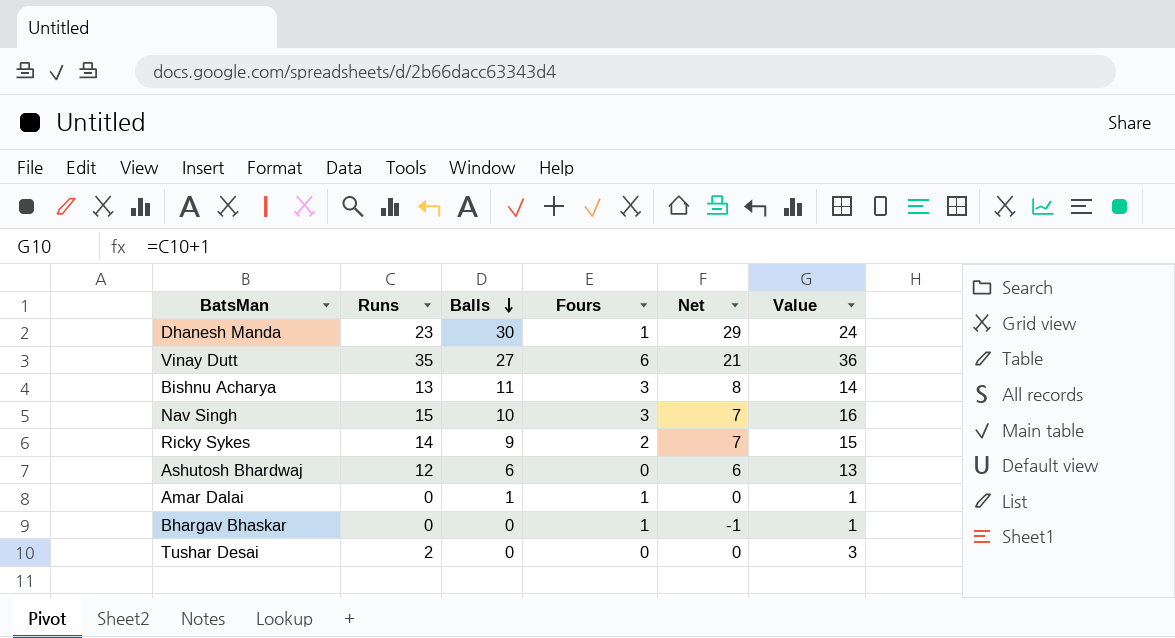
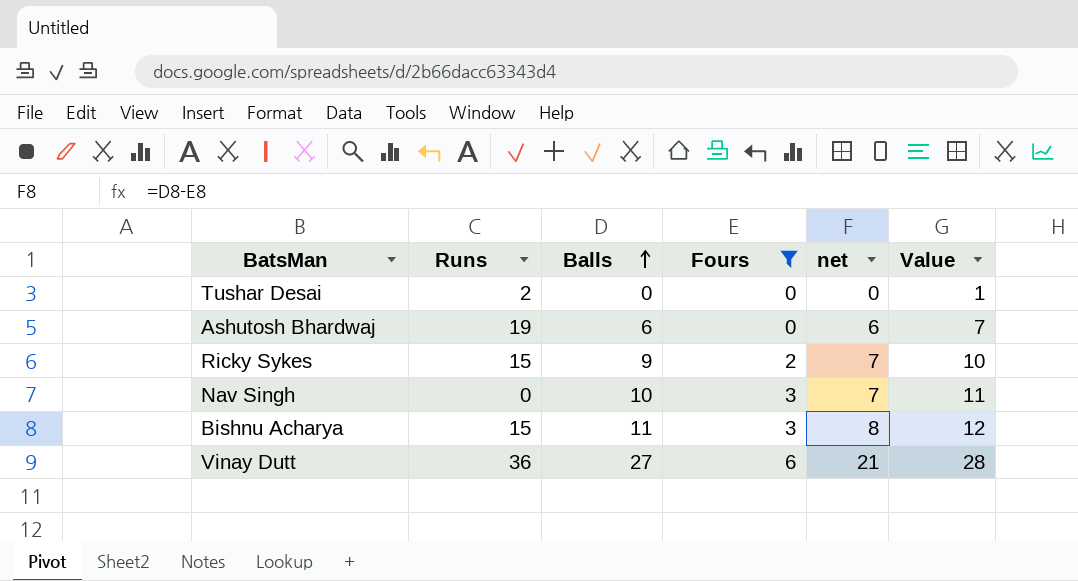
filter: none -> Fours != 1
row order: Balls descending -> Balls ascending
column name: Net -> net
column Value | formula: [Runs] + 1 -> [Balls] + 1
Ashutosh Bhardwaj | Runs: 12 -> 19
Ricky Sykes | Runs: 14 -> 15
Nav Singh | Runs: 15 -> 0
Bishnu Acharya | Runs: 13 -> 15
Vinay Dutt | Runs: 35 -> 36

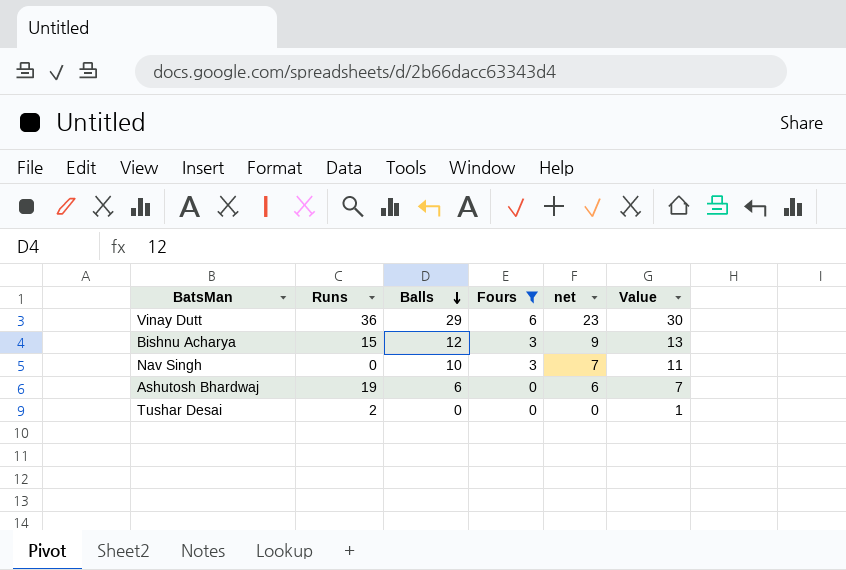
row order: Balls ascending -> Balls descending
row Ricky Sykes: 15 | 9 | 2 | 7 | 10 -> none
Vinay Dutt | Balls: 27 -> 29
Vinay Dutt | net: 21 -> 23
Vinay Dutt | Value: 28 -> 30
Bishnu Acharya | Balls: 11 -> 12
Bishnu Acharya | net: 8 -> 9
Bishnu Acharya | Value: 12 -> 13

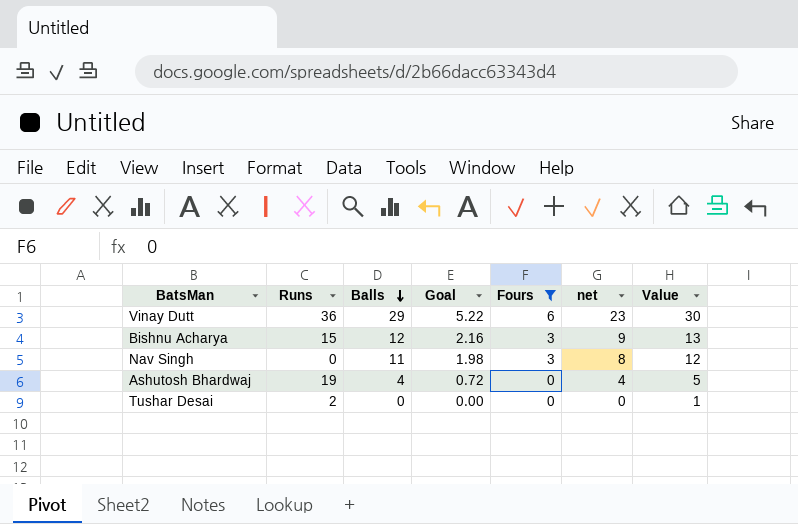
column Goal | formula: none -> [Balls] * 0.18
Nav Singh | Balls: 10 -> 11
Nav Singh | net: 7 -> 8
Nav Singh | Value: 11 -> 12
Ashutosh Bhardwaj | Balls: 6 -> 4
Ashutosh Bhardwaj | net: 6 -> 4
Ashutosh Bhardwaj | Value: 7 -> 5

